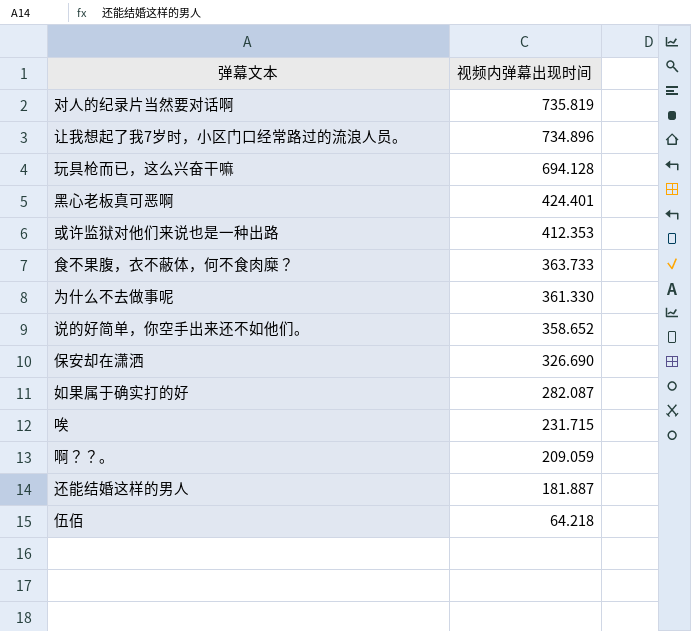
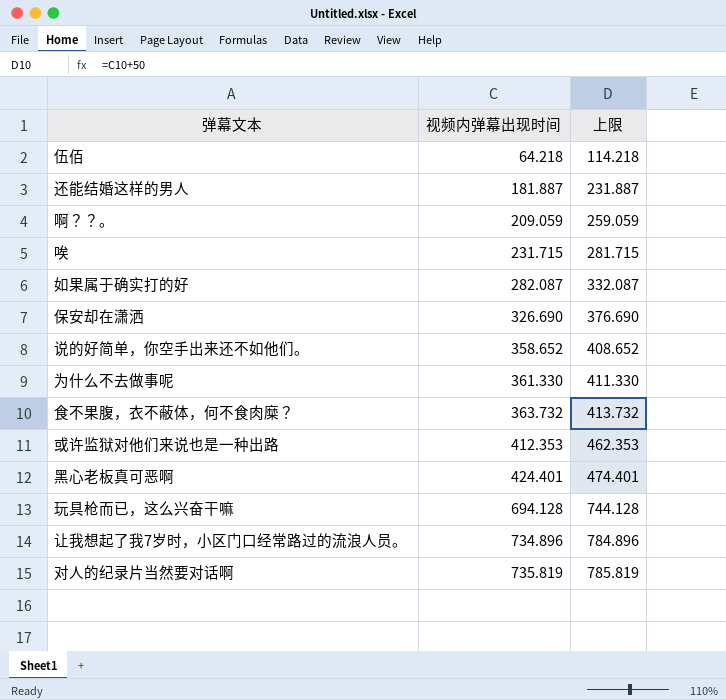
row order: 视频内弹幕出现时间 descending -> 视频内弹幕出现时间 ascending
column 上限 | formula: none -> [视频内弹幕出现时间] + 50
食不果腹，衣不蔽体，何不食肉糜？ | 视频内弹幕出现时间: 363.733 -> 363.732

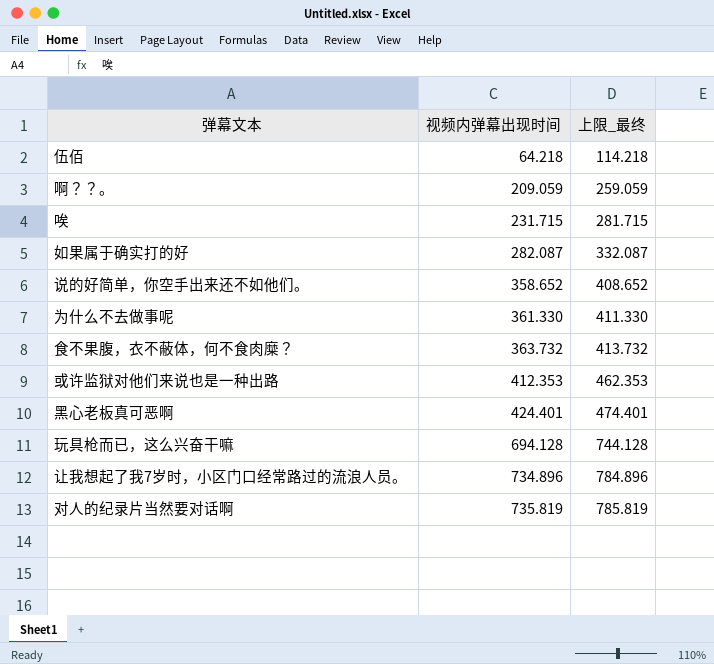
column name: 上限 -> 上限_最终
row 还能结婚这样的男人: 181.887 | 231.887 -> none
row 保安却在潇洒: 326.690 | 376.690 -> none

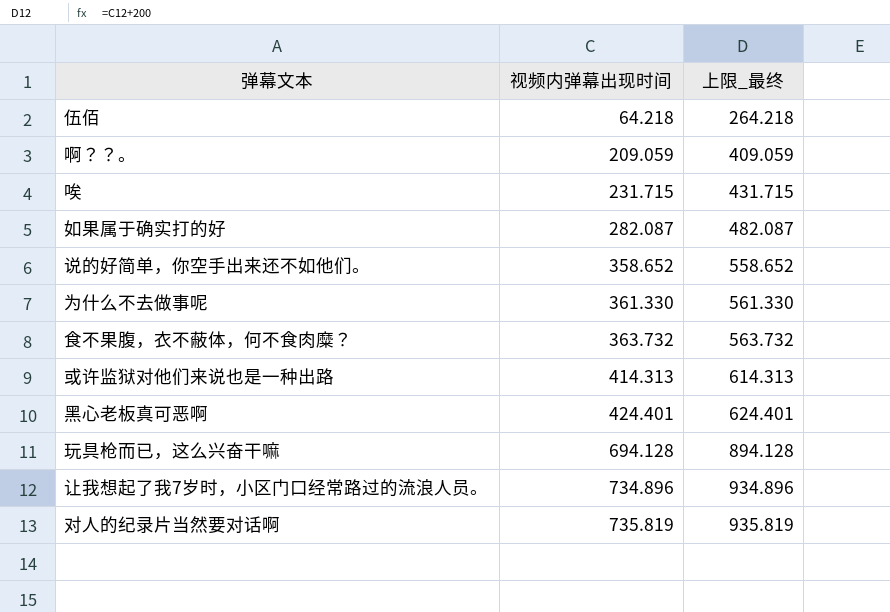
column 上限_最终 | formula: [视频内弹幕出现时间] + 50 -> [视频内弹幕出现时间] + 200
或许监狱对他们来说也是一种出路 | 视频内弹幕出现时间: 412.353 -> 414.313

